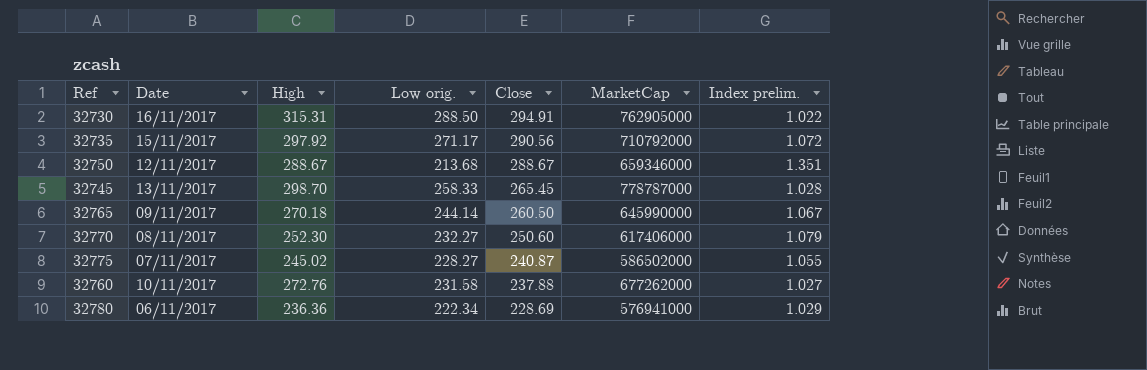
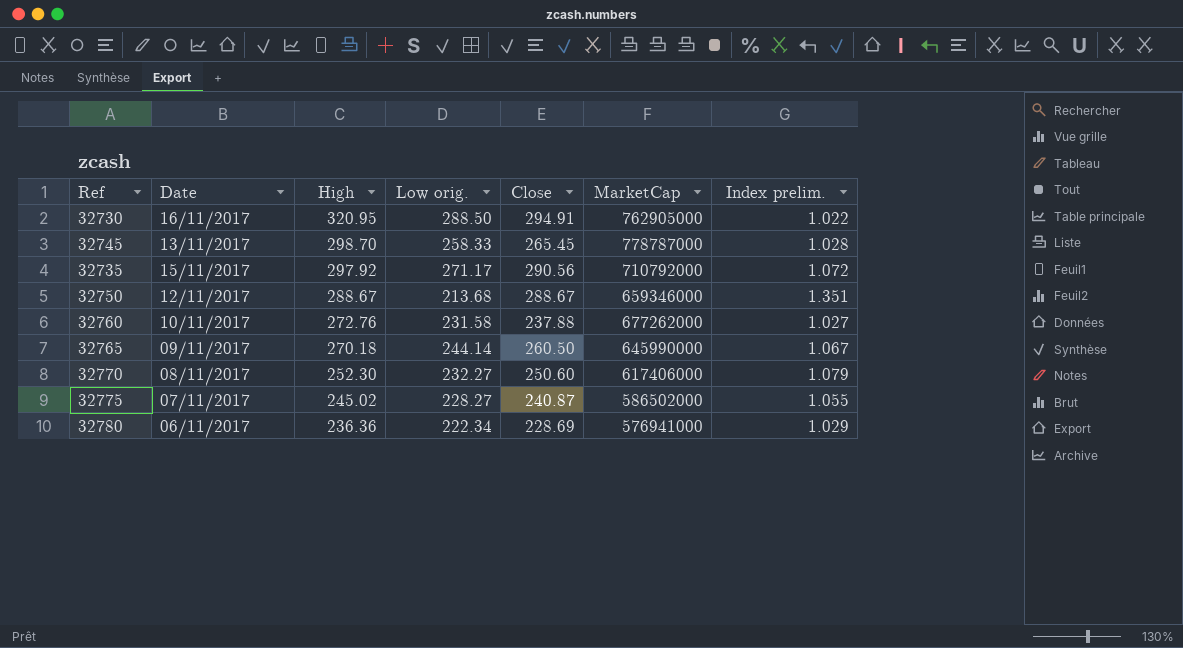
row order: Close descending -> High descending
32730 | High: 315.31 -> 320.95

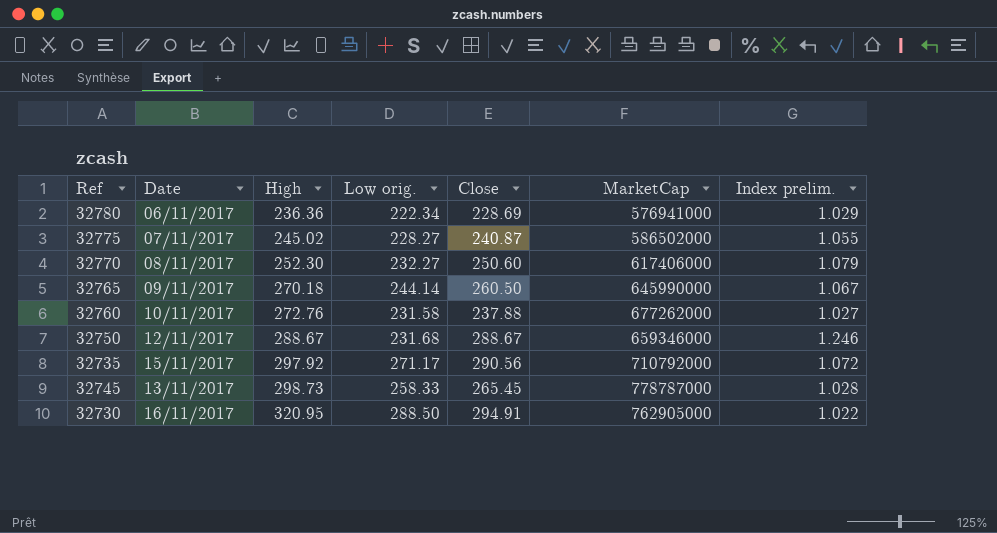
row order: High descending -> High ascending
32750 | Low orig.: 213.68 -> 231.68
32750 | Index prelim.: 1.351 -> 1.246
32745 | High: 298.70 -> 298.73

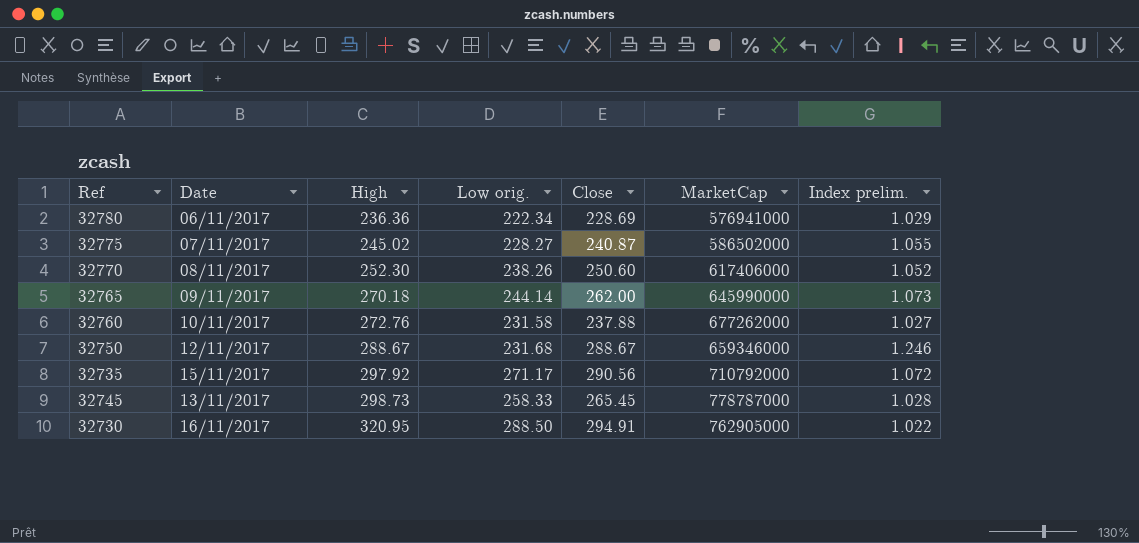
32770 | Low orig.: 232.27 -> 238.26
32770 | Index prelim.: 1.079 -> 1.052
32765 | Close: 260.50 -> 262.00
32765 | Index prelim.: 1.067 -> 1.073

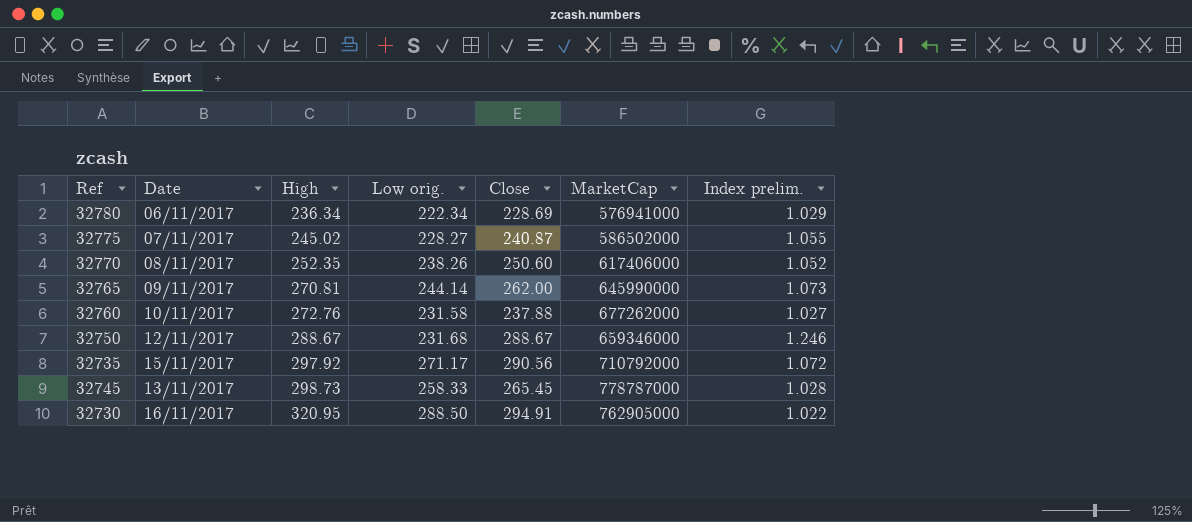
32780 | High: 236.36 -> 236.34
32770 | High: 252.30 -> 252.35
32765 | High: 270.18 -> 270.81

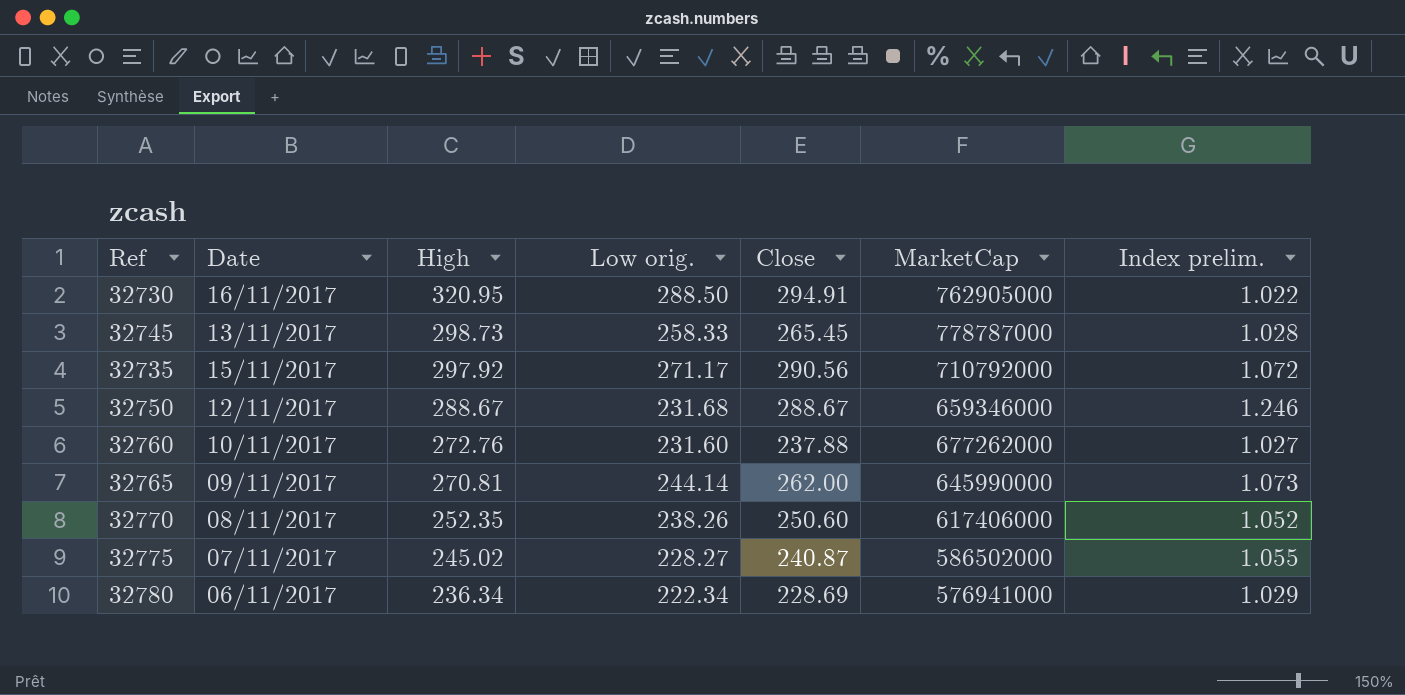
row order: High ascending -> High descending
32760 | Low orig.: 231.58 -> 231.60

